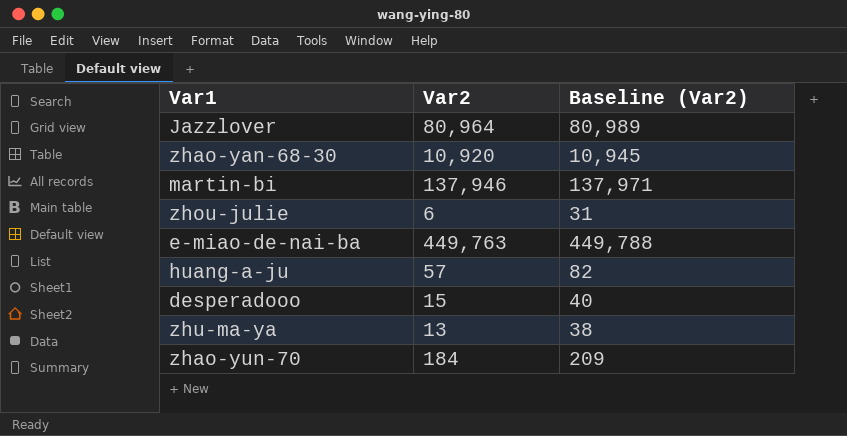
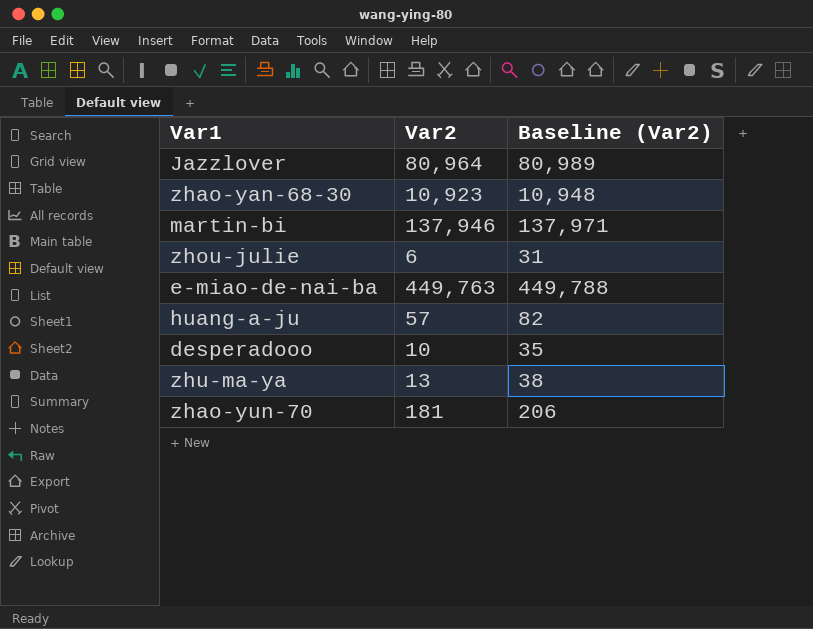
zhao-yan-68-30 | Var2: 10,920 -> 10,923
zhao-yan-68-30 | Baseline (Var2): 10,945 -> 10,948
desperadooo | Var2: 15 -> 10
desperadooo | Baseline (Var2): 40 -> 35
zhao-yun-70 | Var2: 184 -> 181
zhao-yun-70 | Baseline (Var2): 209 -> 206

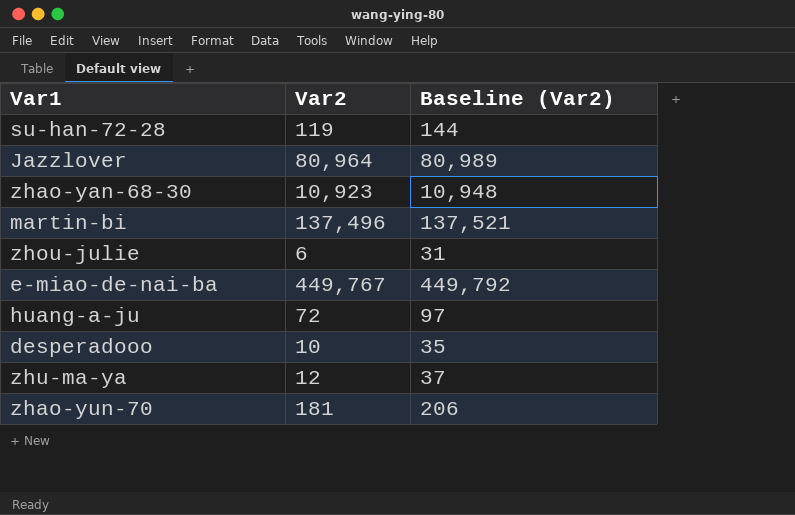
row su-han-72-28: none -> 119 | 144
martin-bi | Var2: 137,946 -> 137,496
martin-bi | Baseline (Var2): 137,971 -> 137,521
e-miao-de-nai-ba | Var2: 449,763 -> 449,767
e-miao-de-nai-ba | Baseline (Var2): 449,788 -> 449,792
huang-a-ju | Var2: 57 -> 72
huang-a-ju | Baseline (Var2): 82 -> 97
zhu-ma-ya | Var2: 13 -> 12
zhu-ma-ya | Baseline (Var2): 38 -> 37

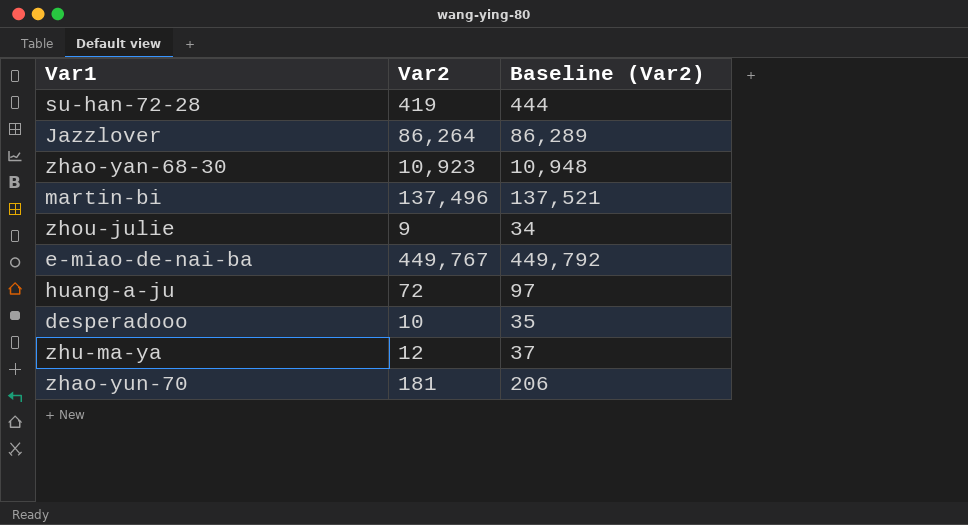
su-han-72-28 | Var2: 119 -> 419
su-han-72-28 | Baseline (Var2): 144 -> 444
Jazzlover | Var2: 80,964 -> 86,264
Jazzlover | Baseline (Var2): 80,989 -> 86,289
zhou-julie | Var2: 6 -> 9
zhou-julie | Baseline (Var2): 31 -> 34

